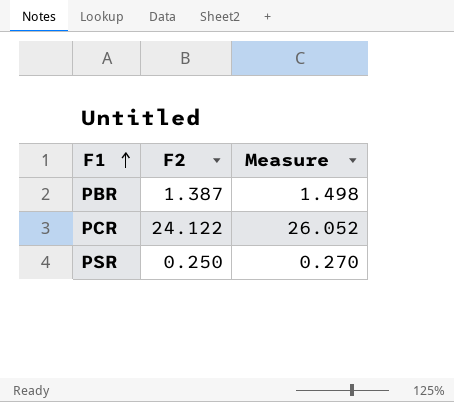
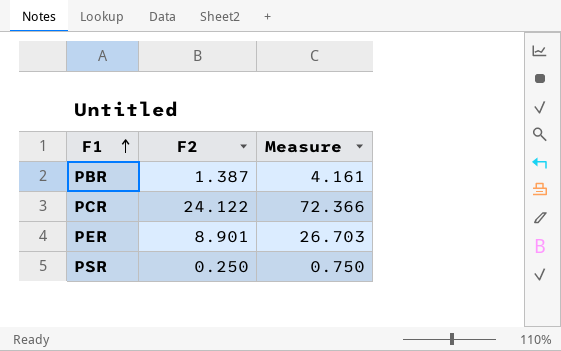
column Measure | formula: [F2] * 1.08 -> [F2] * 3
row PER: none -> 8.901 | 26.703

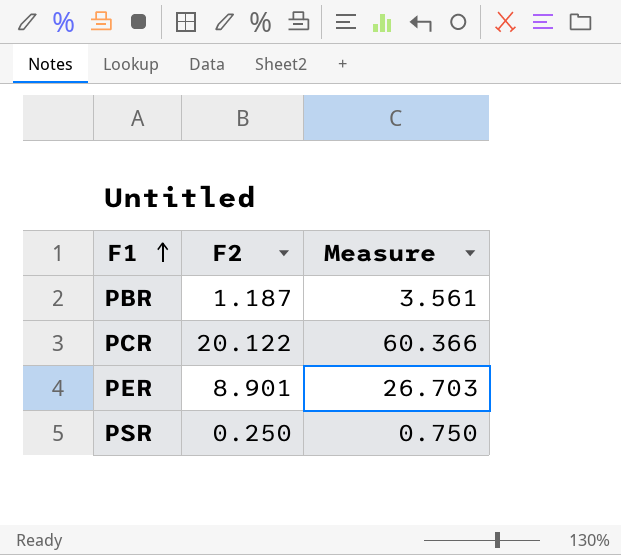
PBR | F2: 1.387 -> 1.187
PBR | Measure: 4.161 -> 3.561
PCR | F2: 24.122 -> 20.122
PCR | Measure: 72.366 -> 60.366

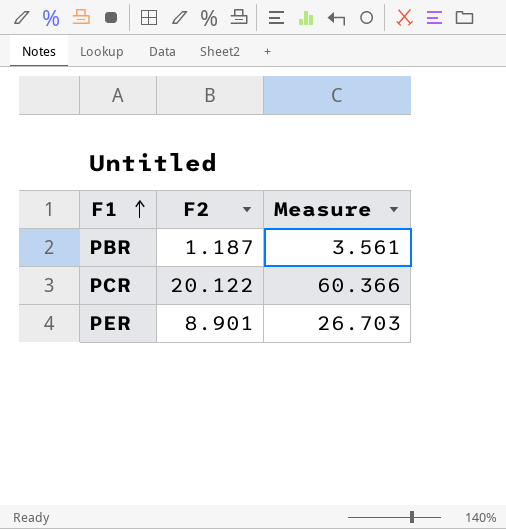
row PSR: 0.250 | 0.750 -> none

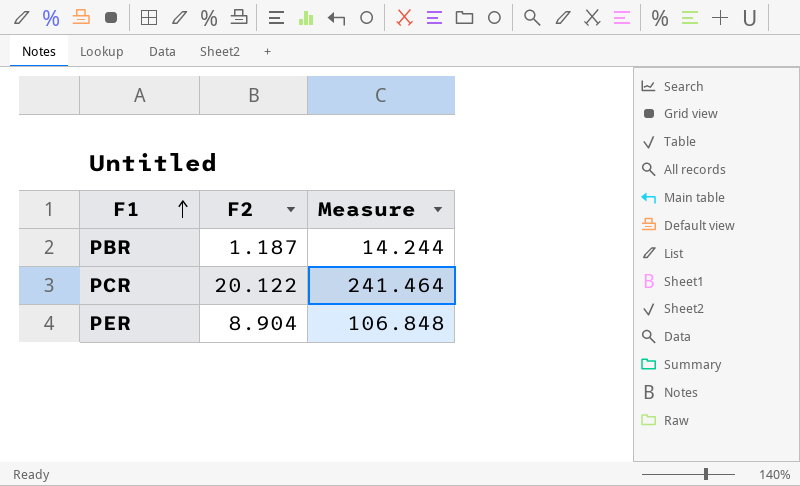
column Measure | formula: [F2] * 3 -> [F2] * 12
PER | F2: 8.901 -> 8.904

